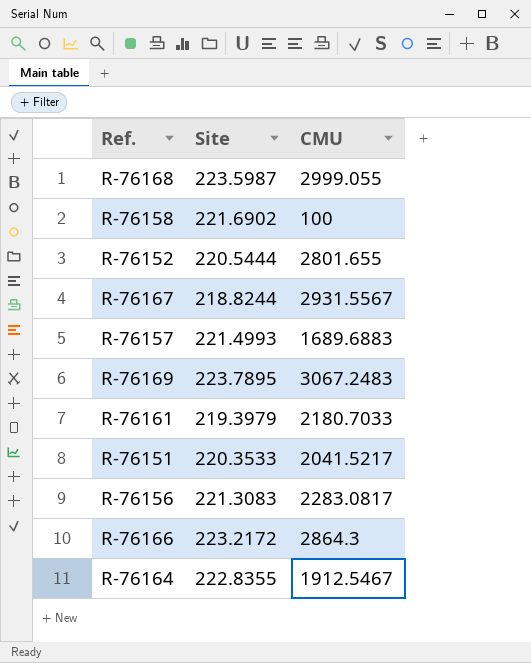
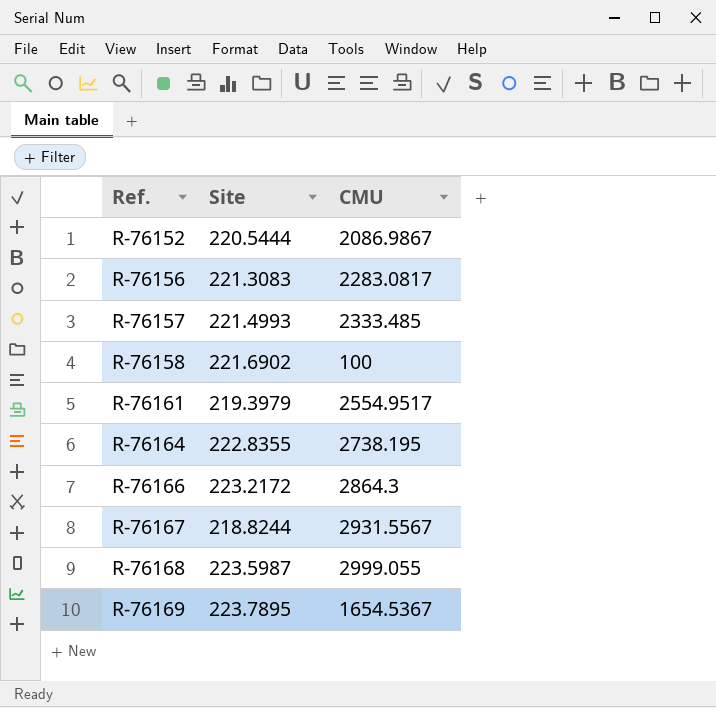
row order: none -> Ref. ascending
row R-76151: 220.3533 | 2041.5217 -> none
R-76152 | CMU: 2801.655 -> 2086.9867
R-76157 | CMU: 1689.6883 -> 2333.485
R-76161 | CMU: 2180.7033 -> 2554.9517
R-76164 | CMU: 1912.5467 -> 2738.195
R-76169 | CMU: 3067.2483 -> 1654.5367

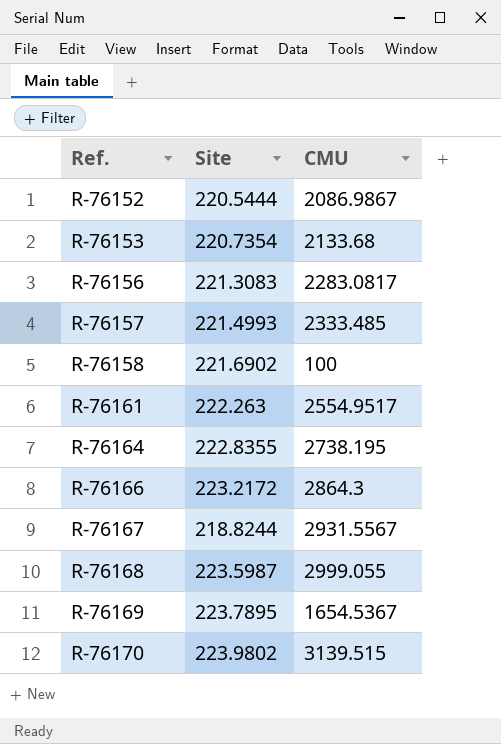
row R-76153: none -> 220.7354 | 2133.68
R-76161 | Site: 219.3979 -> 222.263
row R-76170: none -> 223.9802 | 3139.515

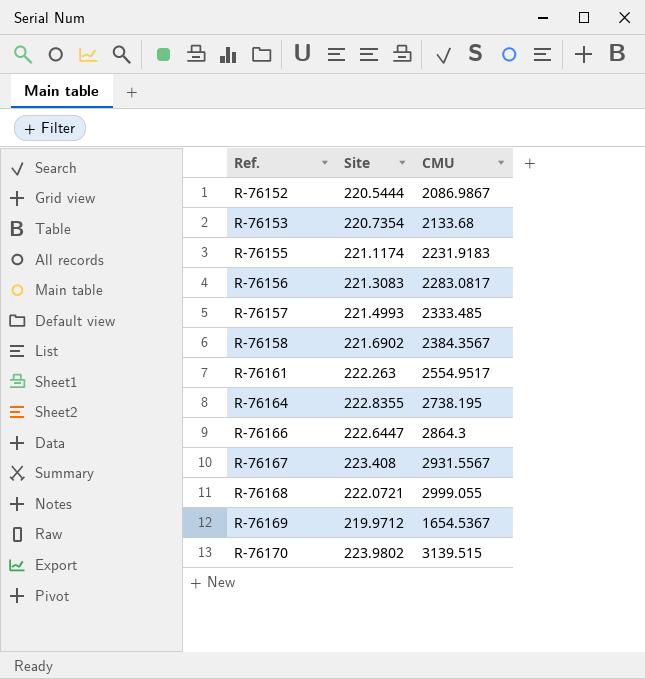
row R-76155: none -> 221.1174 | 2231.9183
R-76158 | CMU: 100 -> 2384.3567
R-76166 | Site: 223.2172 -> 222.6447
R-76167 | Site: 218.8244 -> 223.408
R-76168 | Site: 223.5987 -> 222.0721
R-76169 | Site: 223.7895 -> 219.9712

